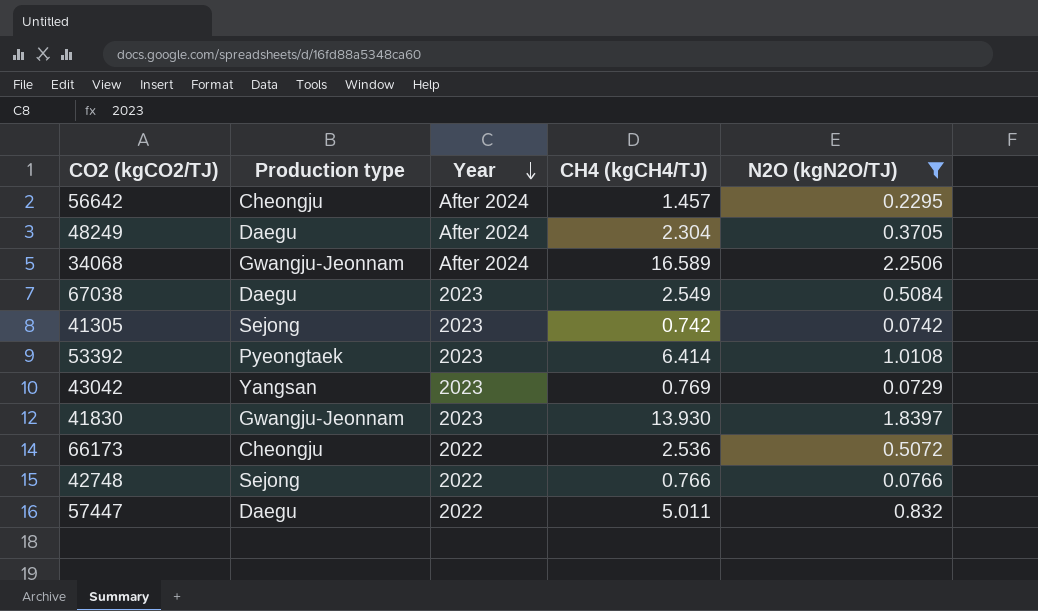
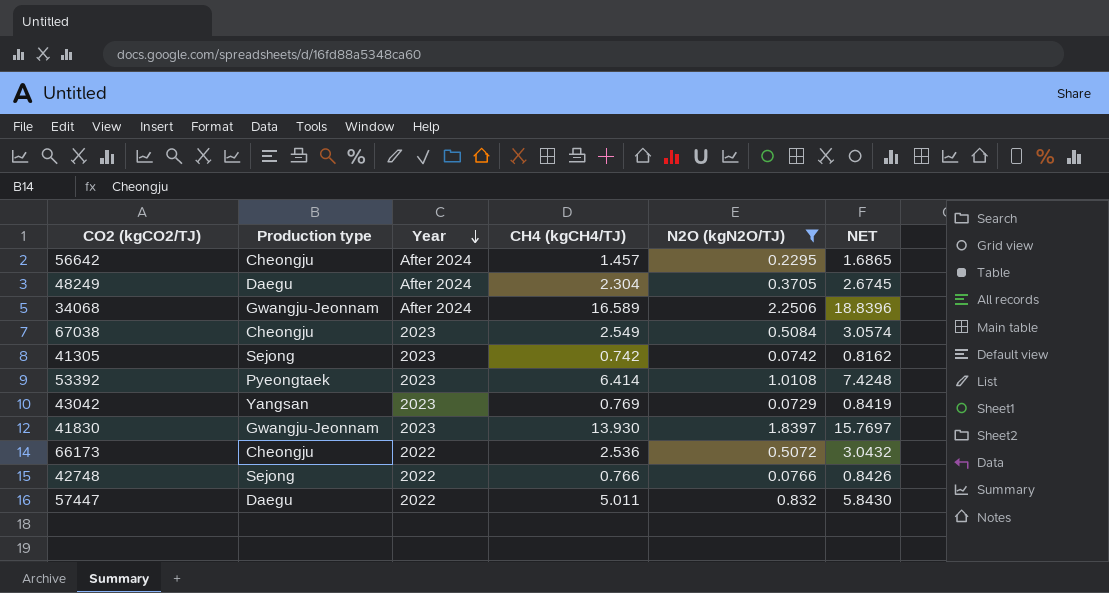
column NET | formula: none -> [CH4 (kgCH4/TJ)] + [N2O (kgN2O/TJ)]
67038 | Production type: Daegu -> Cheongju

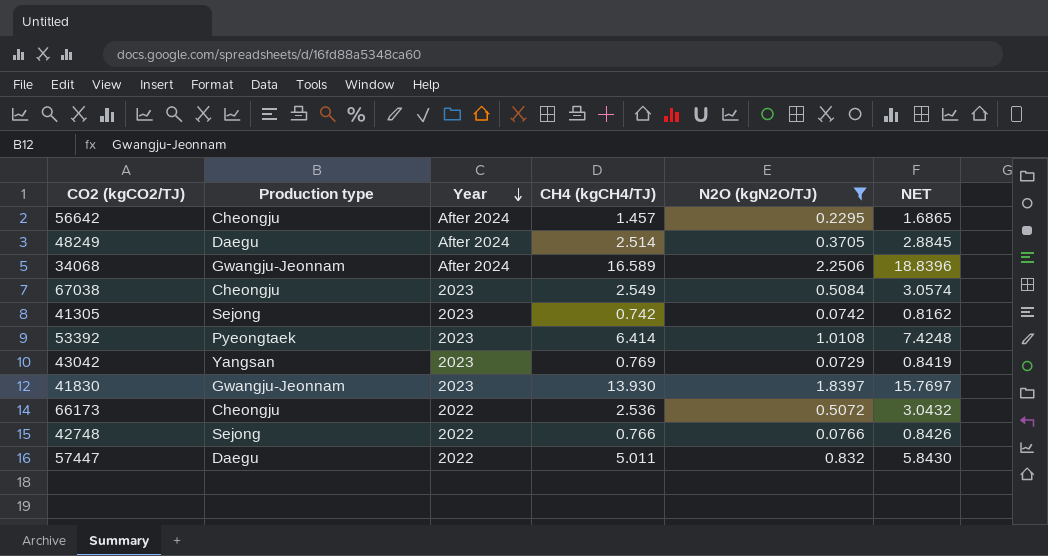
48249 | CH4 (kgCH4/TJ): 2.304 -> 2.514
48249 | NET: 2.6745 -> 2.8845

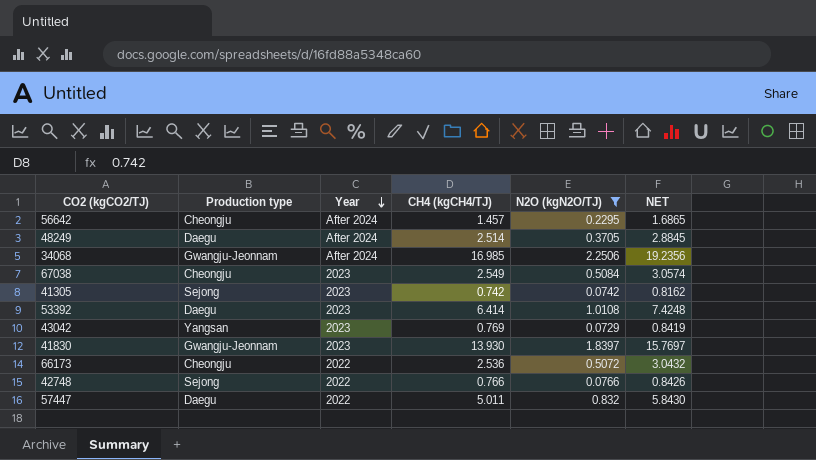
34068 | CH4 (kgCH4/TJ): 16.589 -> 16.985
34068 | NET: 18.8396 -> 19.2356
53392 | Production type: Pyeongtaek -> Daegu

